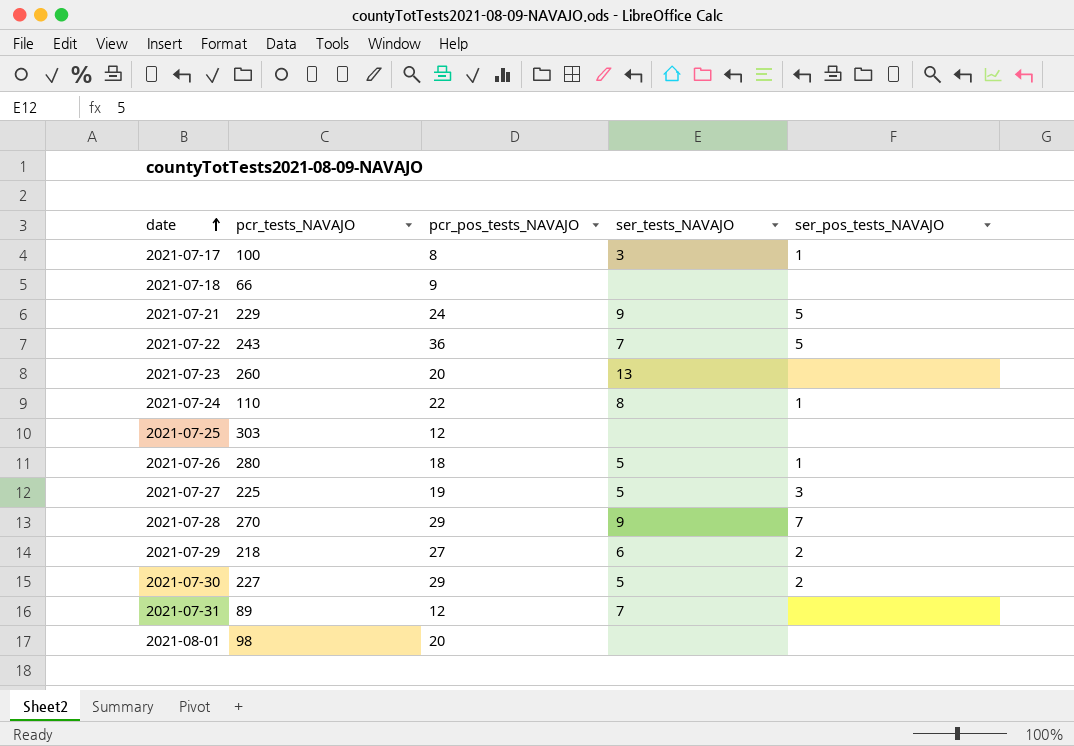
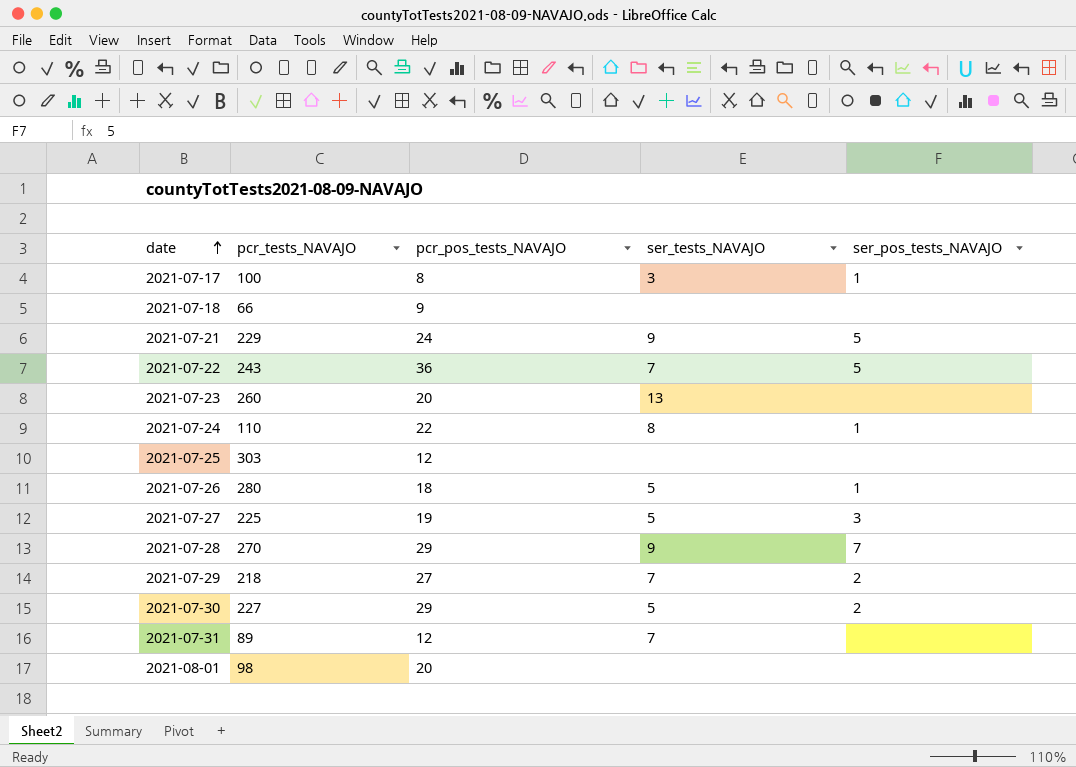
2021-07-29 | ser_tests_NAVAJO: 6 -> 7

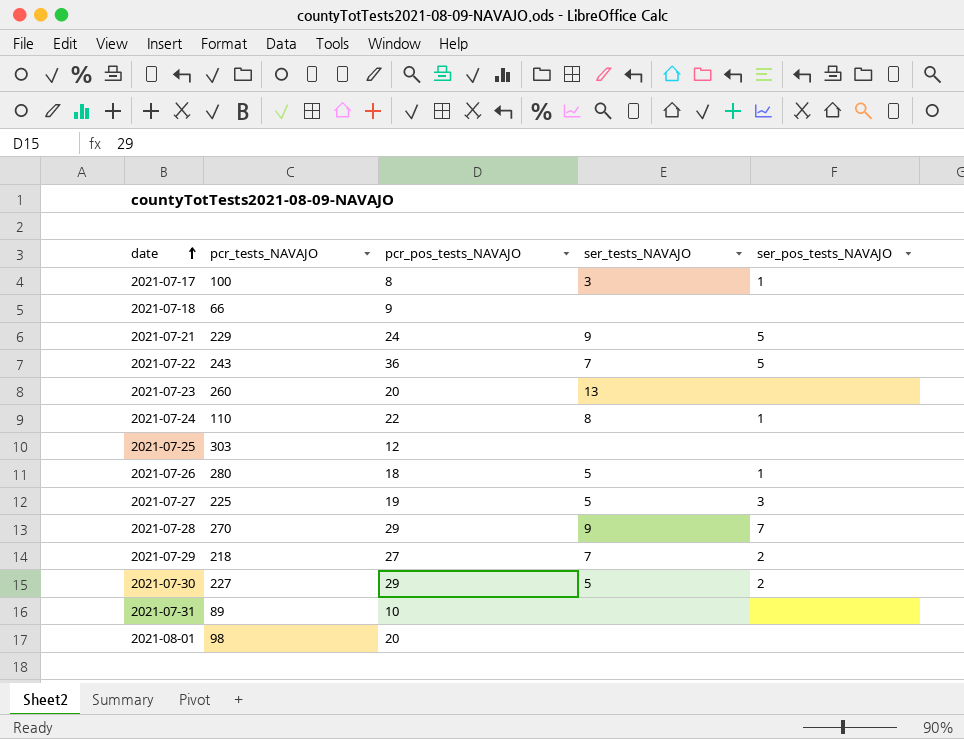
2021-07-31 | pcr_pos_tests_NAVAJO: 12 -> 10
2021-07-31 | ser_tests_NAVAJO: 7 -> none

